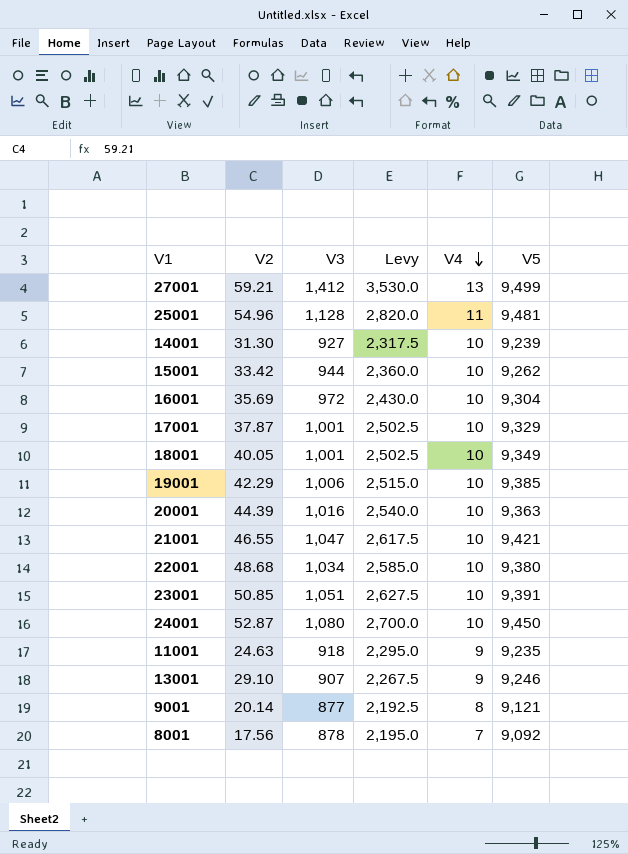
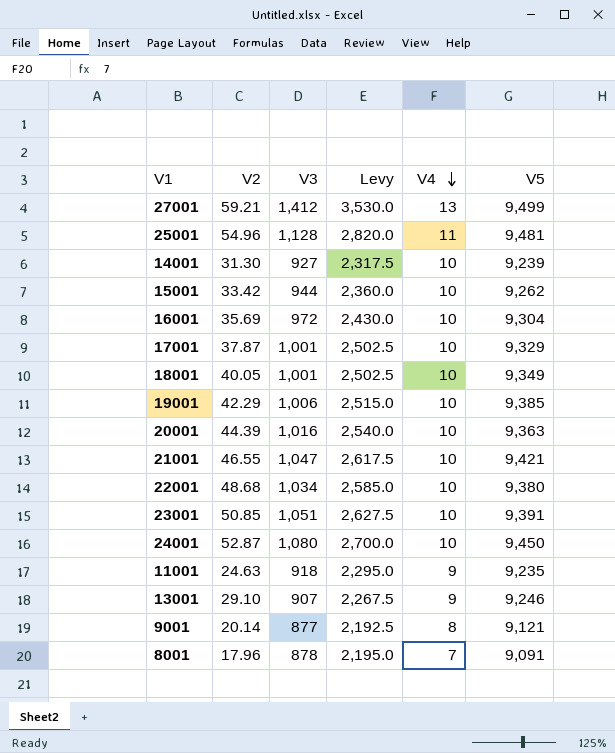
8001 | V2: 17.56 -> 17.96
8001 | V5: 9,092 -> 9,091

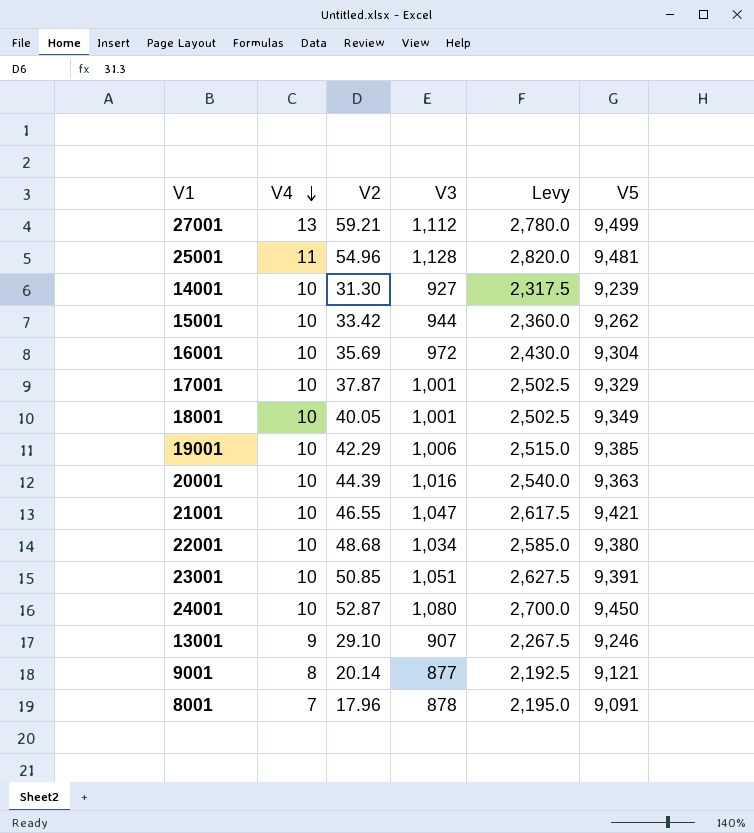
column V4 | position: 5 -> 2
row 11001: 24.63 | 918 | 2,295.0 | 9 | 9,235 -> none
27001 | V3: 1,412 -> 1,112
27001 | Levy: 3,530.0 -> 2,780.0

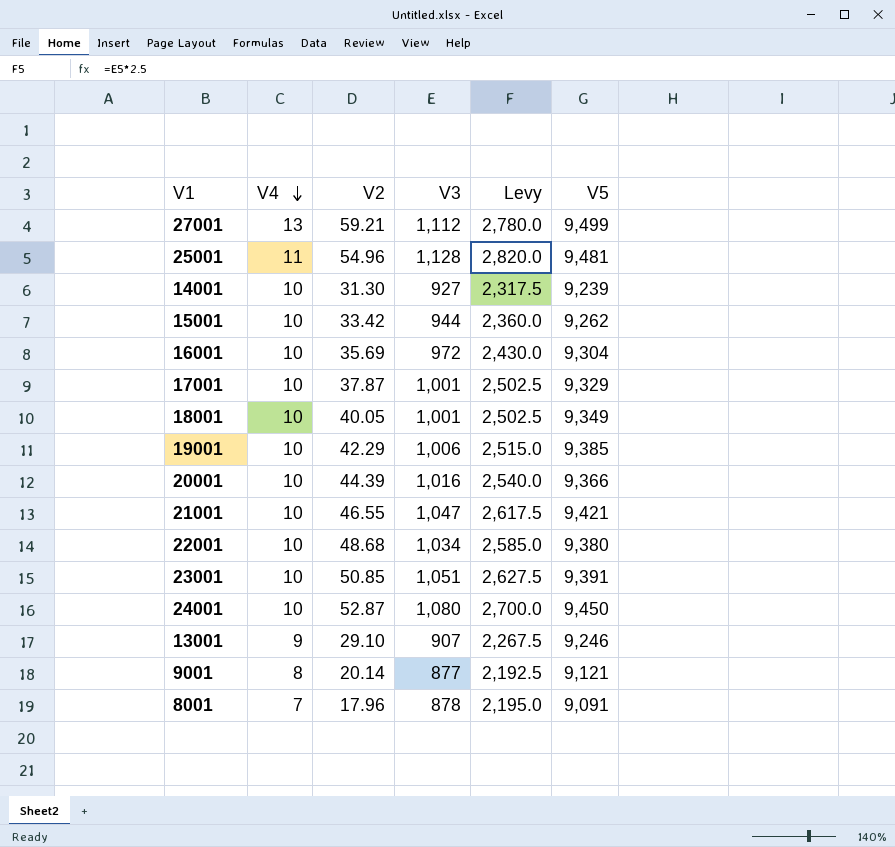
20001 | V5: 9,363 -> 9,366

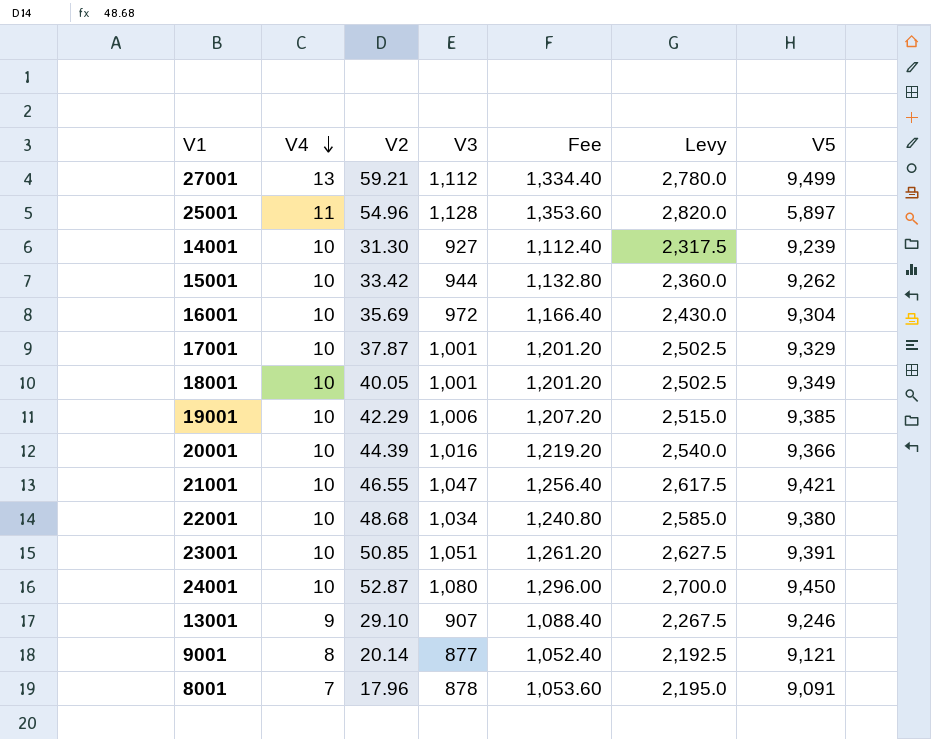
column Fee | formula: none -> [V3] * 1.2
25001 | V5: 9,481 -> 5,897

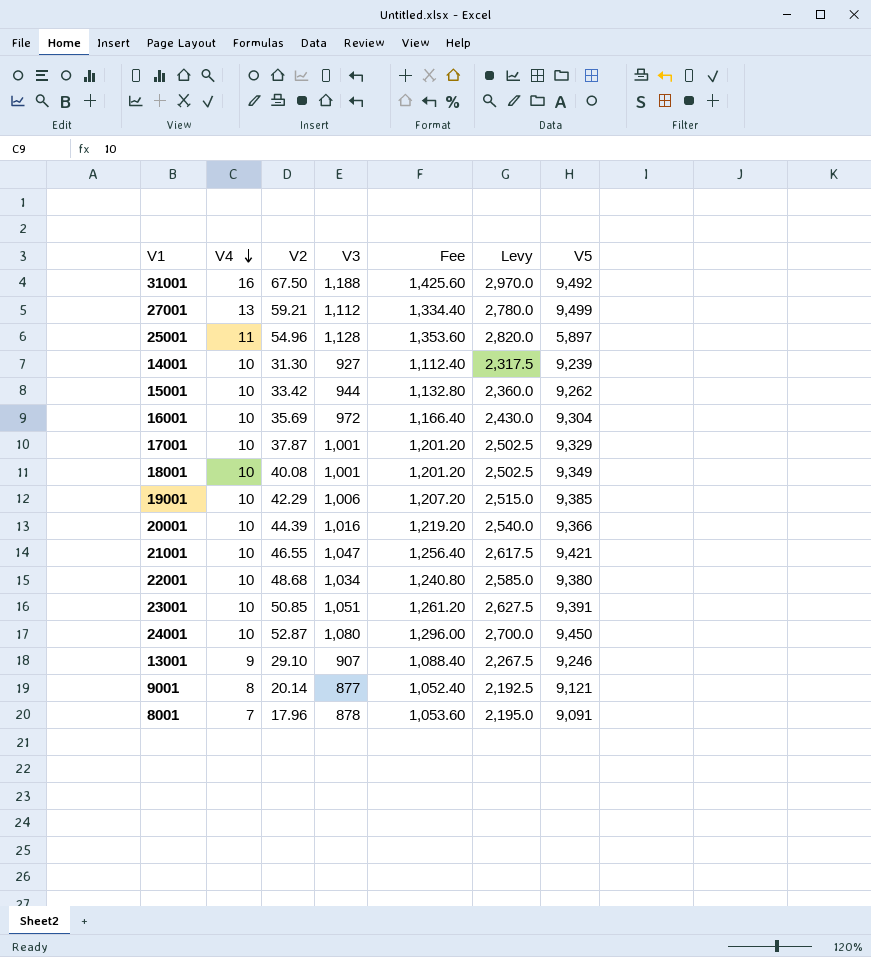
row 31001: none -> 16 | 67.50 | 1,188 | 1,425.60 | 2,970.0 | 9,492
18001 | V2: 40.05 -> 40.08

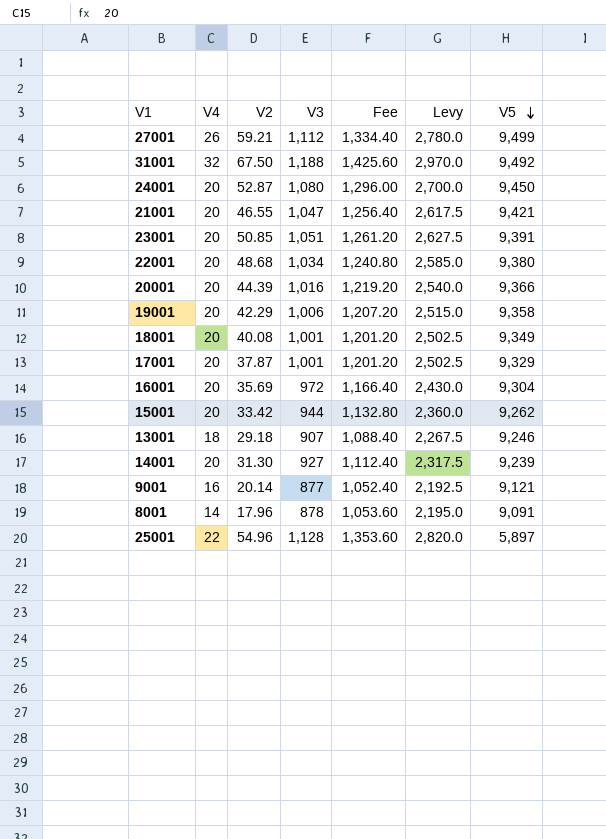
row order: V4 descending -> V5 descending
27001 | V4: 13 -> 26
31001 | V4: 16 -> 32
24001 | V4: 10 -> 20
21001 | V4: 10 -> 20
23001 | V4: 10 -> 20
22001 | V4: 10 -> 20
20001 | V4: 10 -> 20
19001 | V4: 10 -> 20
19001 | V5: 9,385 -> 9,358
18001 | V4: 10 -> 20
17001 | V4: 10 -> 20
16001 | V4: 10 -> 20
15001 | V4: 10 -> 20
13001 | V4: 9 -> 18
13001 | V2: 29.10 -> 29.18
14001 | V4: 10 -> 20
9001 | V4: 8 -> 16
8001 | V4: 7 -> 14
25001 | V4: 11 -> 22

